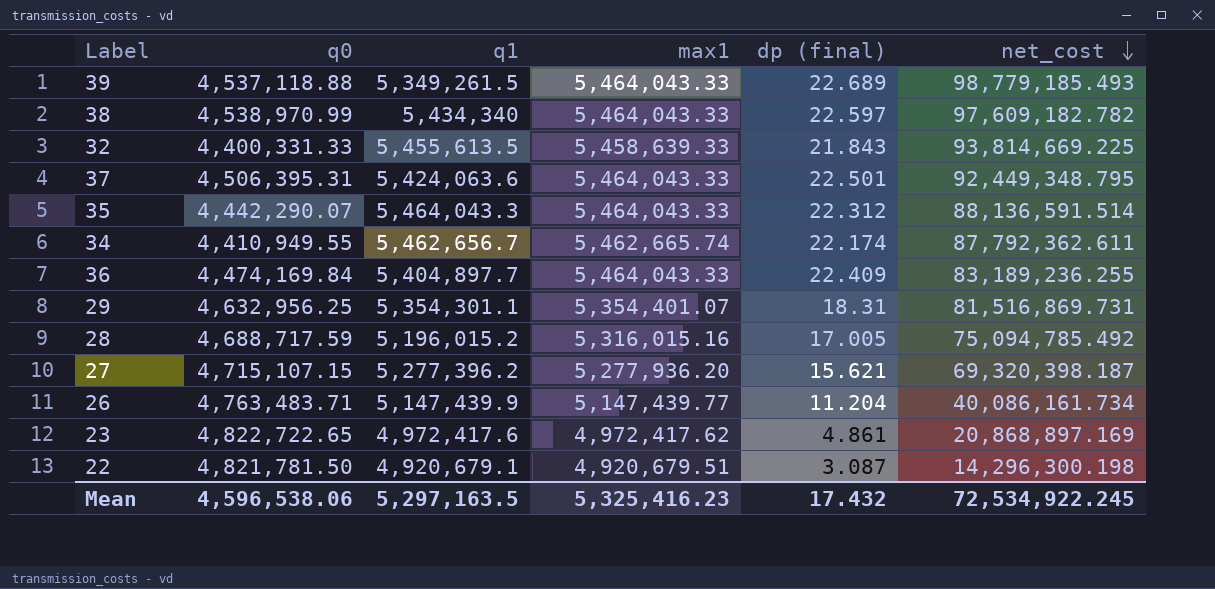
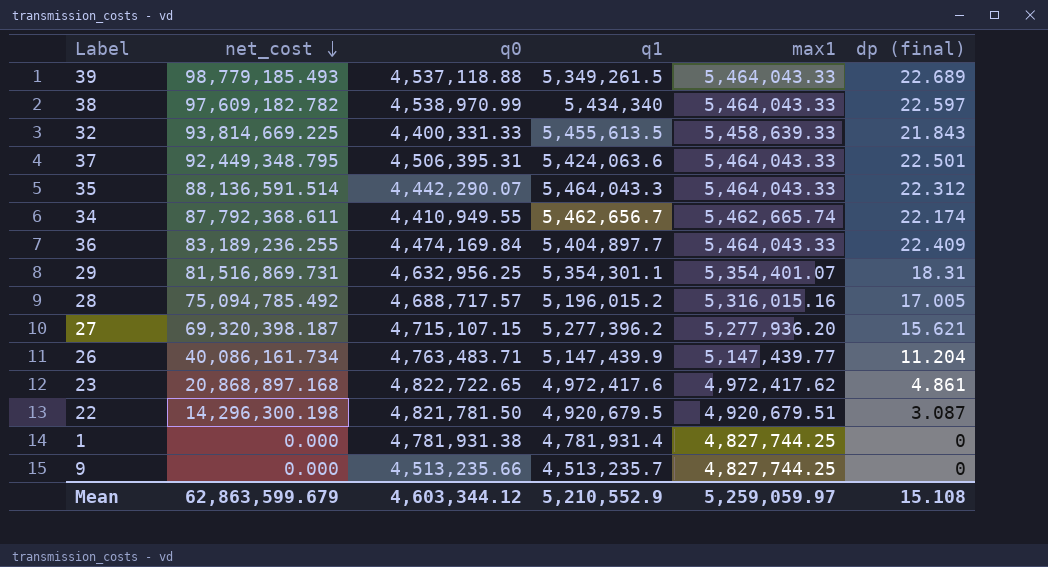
column net_cost | position: 6 -> 2
34 | net_cost: 87,792,362.611 -> 87,792,368.611
28 | q0: 4,688,717.59 -> 4,688,717.57
23 | net_cost: 20,868,897.169 -> 20,868,897.168
22 | q1: 4,920,679.1 -> 4,920,679.5
row 1: none -> 0.000 | 4,781,931.38 | 4,781,931.4 | 4,827,744.25 | 0
row 9: none -> 0.000 | 4,513,235.66 | 4,513,235.7 | 4,827,744.25 | 0
Mean | net_cost: 72,534,922.245 -> 62,863,599.679
Mean | q0: 4,596,538.06 -> 4,603,344.12
Mean | q1: 5,297,163.5 -> 5,210,552.9
Mean | max1: 5,325,416.23 -> 5,259,059.97
Mean | dp (final): 17.432 -> 15.108

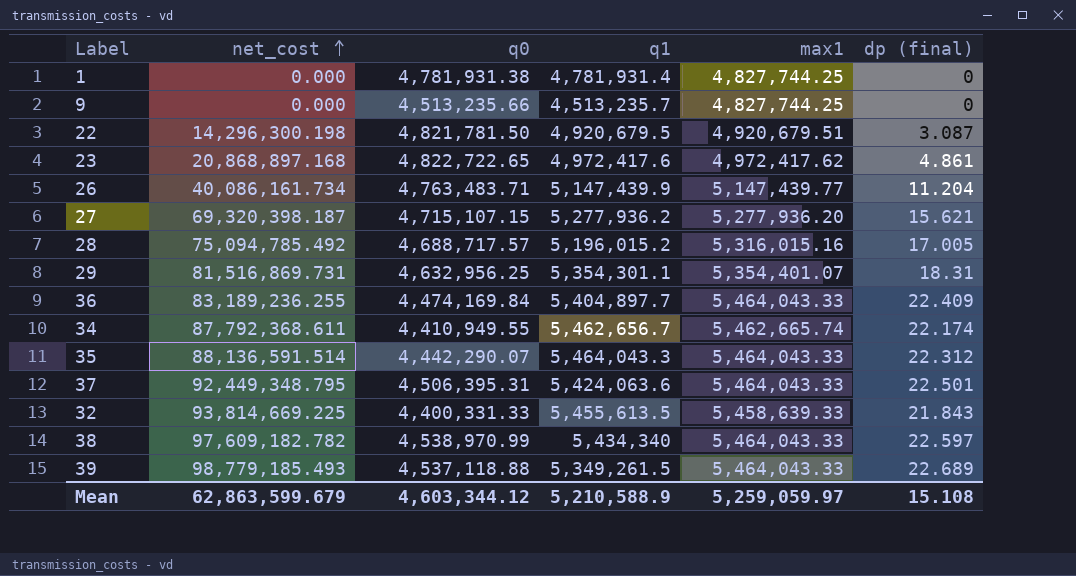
row order: net_cost descending -> net_cost ascending
27 | q1: 5,277,396.2 -> 5,277,936.2
Mean | q1: 5,210,552.9 -> 5,210,588.9

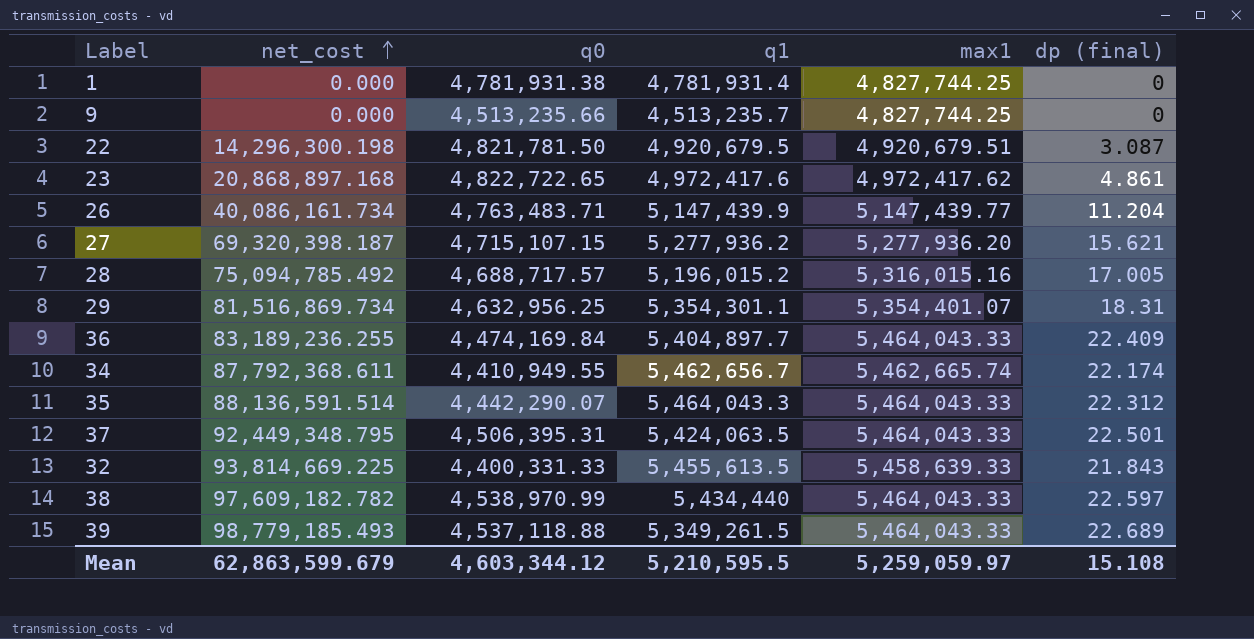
29 | net_cost: 81,516,869.731 -> 81,516,869.734
37 | q1: 5,424,063.6 -> 5,424,063.5
38 | q1: 5,434,340 -> 5,434,440
Mean | q1: 5,210,588.9 -> 5,210,595.5

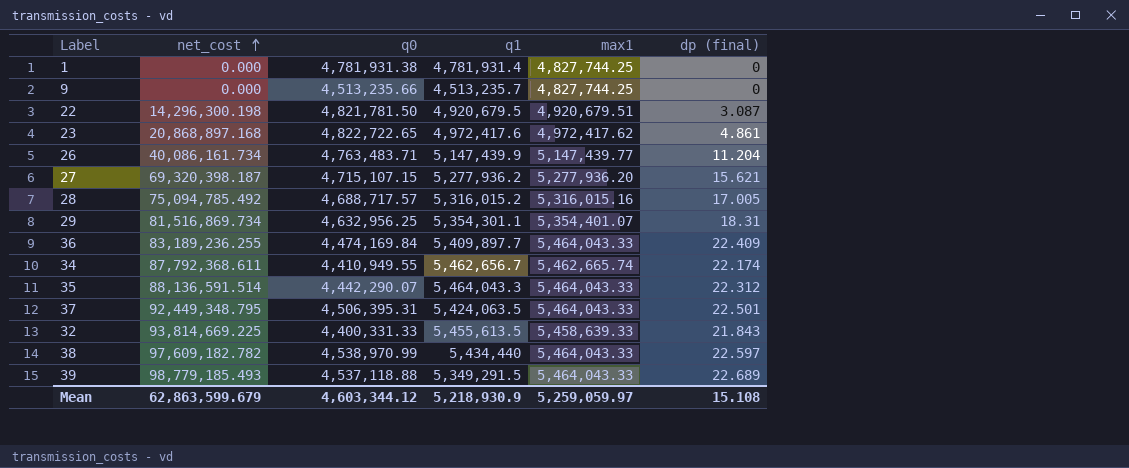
28 | q1: 5,196,015.2 -> 5,316,015.2
36 | q1: 5,404,897.7 -> 5,409,897.7
39 | q1: 5,349,261.5 -> 5,349,291.5
Mean | q1: 5,210,595.5 -> 5,218,930.9

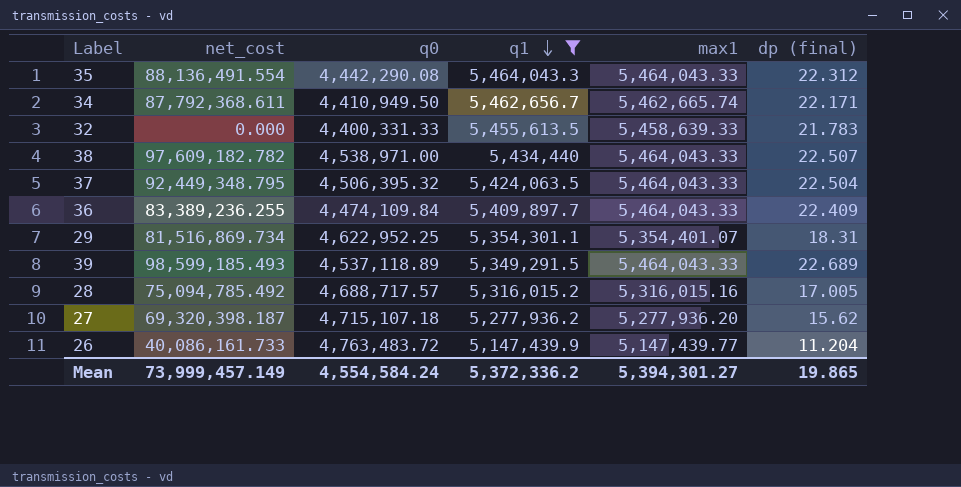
filter: none -> q1 >= 5,147,439.9
row order: net_cost ascending -> q1 descending
35 | net_cost: 88,136,591.514 -> 88,136,491.554
35 | q0: 4,442,290.07 -> 4,442,290.08
34 | q0: 4,410,949.55 -> 4,410,949.50
34 | dp (final): 22.174 -> 22.171
32 | net_cost: 93,814,669.225 -> 0.000
32 | dp (final): 21.843 -> 21.783
38 | q0: 4,538,970.99 -> 4,538,971.00
38 | dp (final): 22.597 -> 22.507
37 | q0: 4,506,395.31 -> 4,506,395.32
37 | dp (final): 22.501 -> 22.504
36 | net_cost: 83,189,236.255 -> 83,389,236.255
36 | q0: 4,474,169.84 -> 4,474,109.84
29 | q0: 4,632,956.25 -> 4,622,952.25
39 | net_cost: 98,779,185.493 -> 98,599,185.493
39 | q0: 4,537,118.88 -> 4,537,118.89
27 | q0: 4,715,107.15 -> 4,715,107.18
27 | dp (final): 15.621 -> 15.62
26 | net_cost: 40,086,161.734 -> 40,086,161.733
26 | q0: 4,763,483.71 -> 4,763,483.72
Mean | net_cost: 62,863,599.679 -> 73,999,457.149
Mean | q0: 4,603,344.12 -> 4,554,584.24
Mean | q1: 5,218,930.9 -> 5,372,336.2
Mean | max1: 5,259,059.97 -> 5,394,301.27
Mean | dp (final): 15.108 -> 19.865

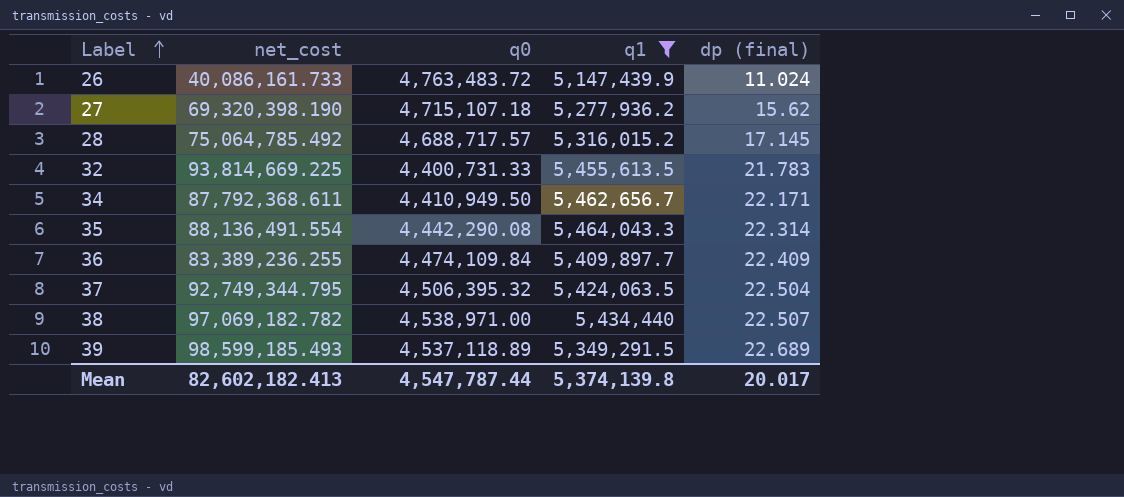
row order: q1 descending -> Label ascending
column max1 | position: 5 -> none
row 29: 81,516,869.734 | 4,622,952.25 | 5,354,301.1 | 5,354,401.07 | 18.31 -> none
26 | dp (final): 11.204 -> 11.024
27 | net_cost: 69,320,398.187 -> 69,320,398.190
28 | net_cost: 75,094,785.492 -> 75,064,785.492
28 | dp (final): 17.005 -> 17.145
32 | net_cost: 0.000 -> 93,814,669.225
32 | q0: 4,400,331.33 -> 4,400,731.33
35 | dp (final): 22.312 -> 22.314
37 | net_cost: 92,449,348.795 -> 92,749,344.795
38 | net_cost: 97,609,182.782 -> 97,069,182.782
Mean | net_cost: 73,999,457.149 -> 82,602,182.413
Mean | q0: 4,554,584.24 -> 4,547,787.44
Mean | q1: 5,372,336.2 -> 5,374,139.8
Mean | dp (final): 19.865 -> 20.017

